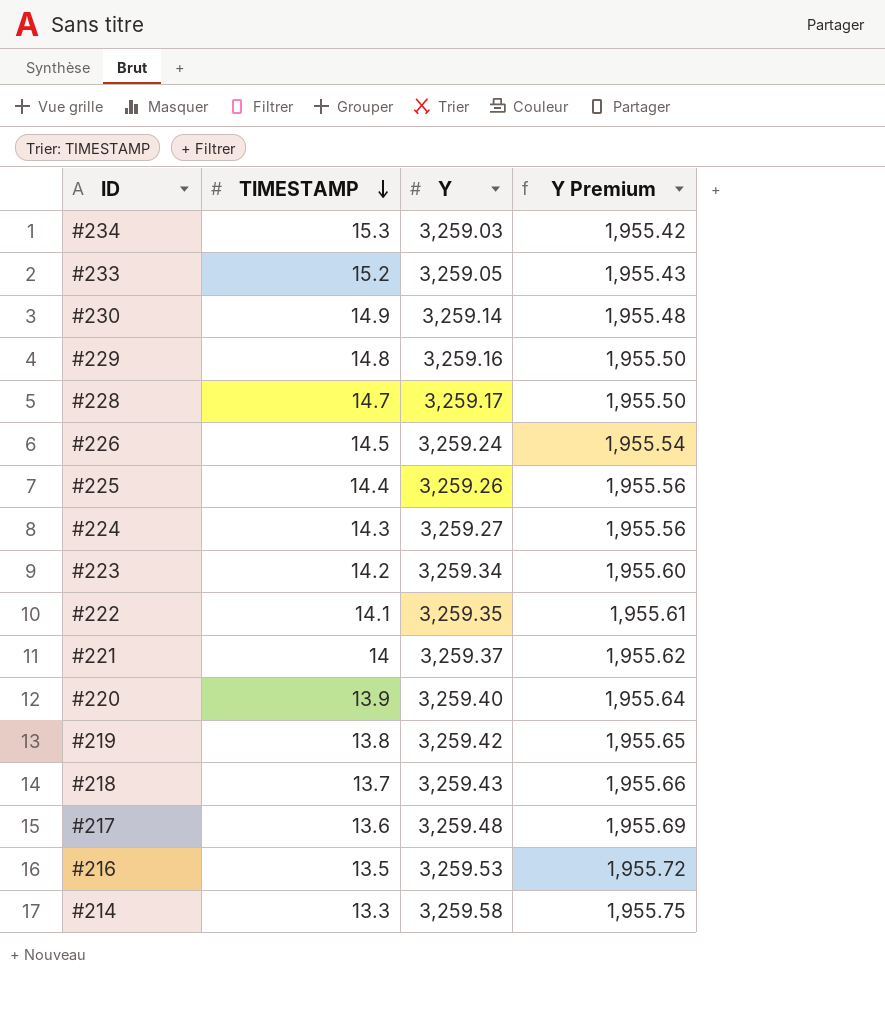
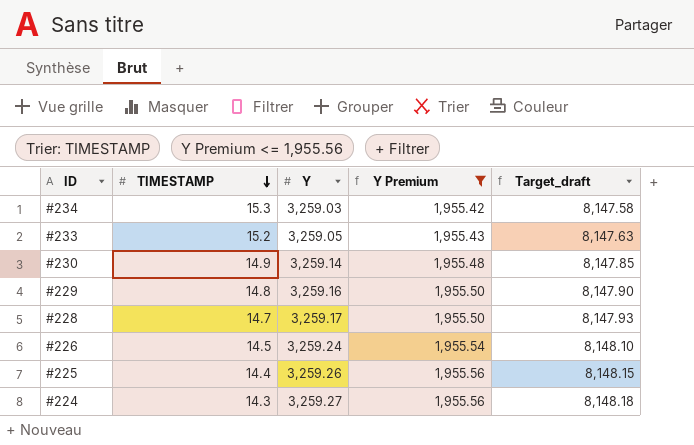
filter: none -> Y Premium <= 1,955.56
column Target_draft | formula: none -> [Y] * 2.5

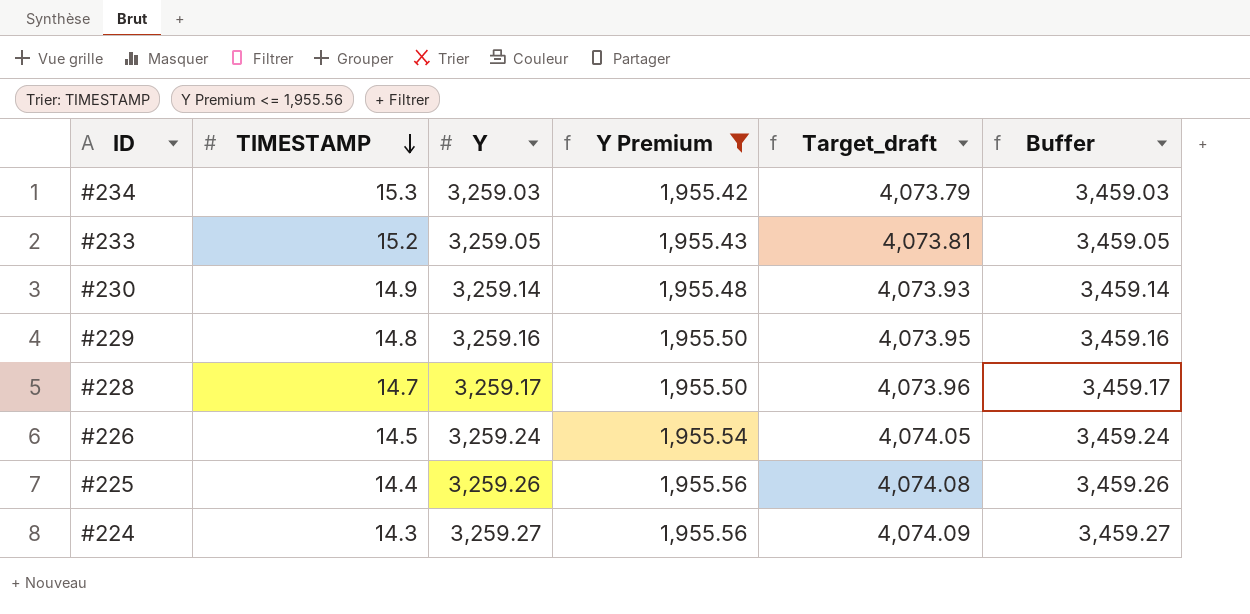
column Target_draft | formula: [Y] * 2.5 -> [Y] * 1.25
column Buffer | formula: none -> [Y] + 200

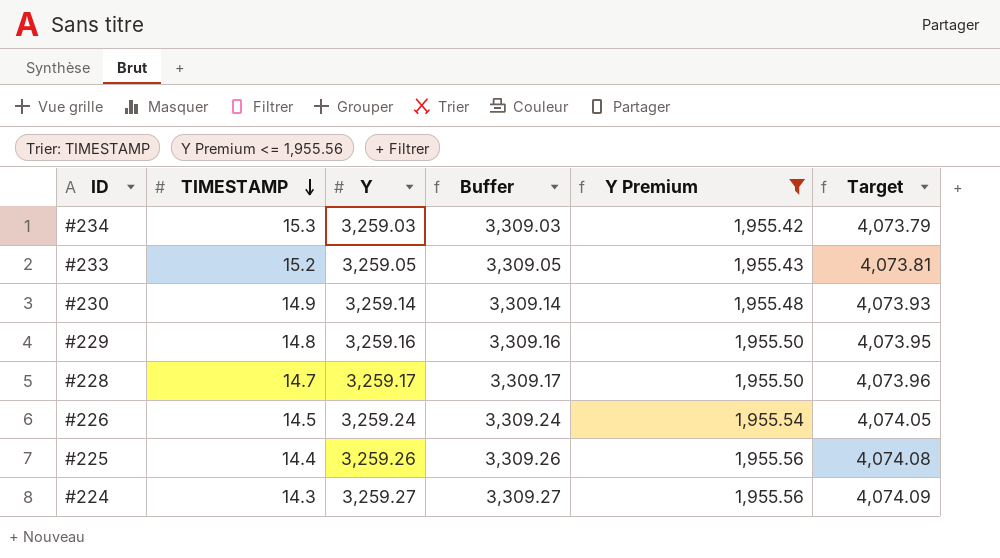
column Buffer | formula: [Y] + 200 -> [Y] + 50
column Buffer | position: 6 -> 4
column name: Target_draft -> Target

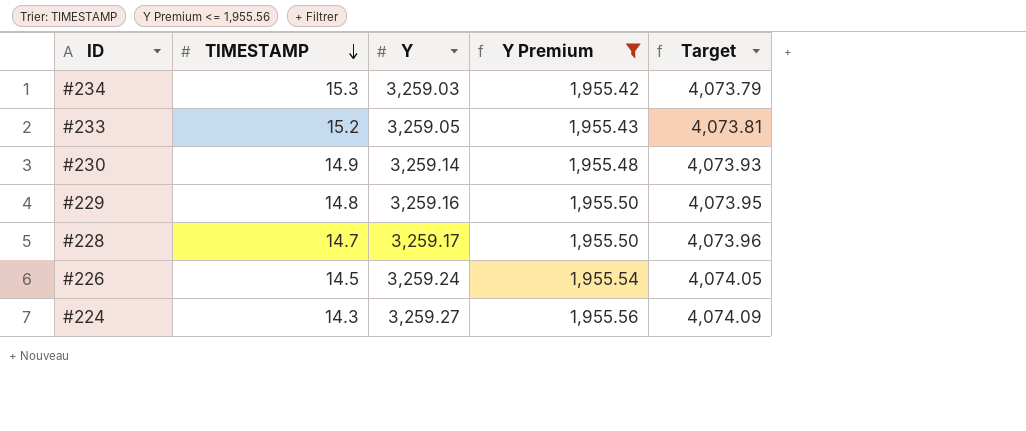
column Buffer | formula: [Y] + 50 -> none
row #225: 14.4 | 3,259.26 | 3,309.26 | 1,955.56 | 4,074.08 -> none

